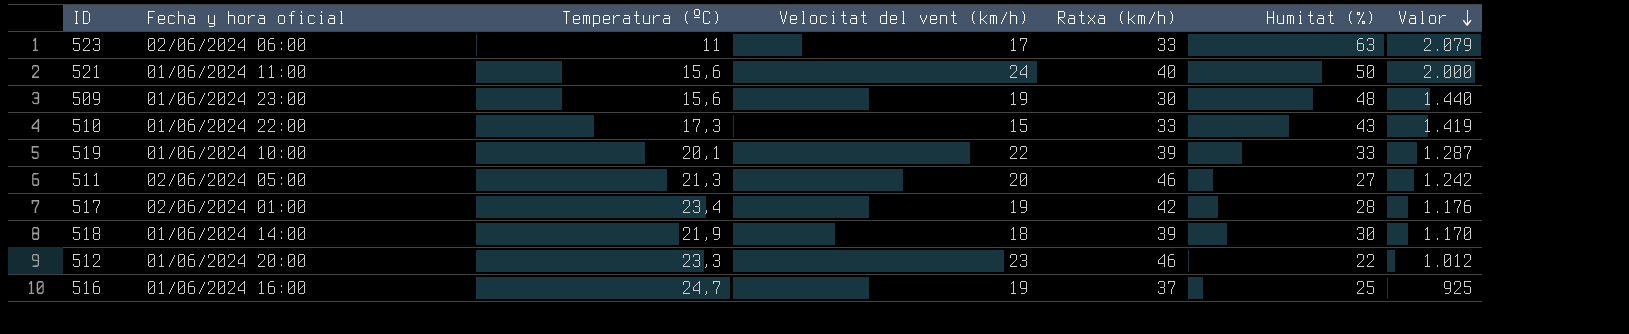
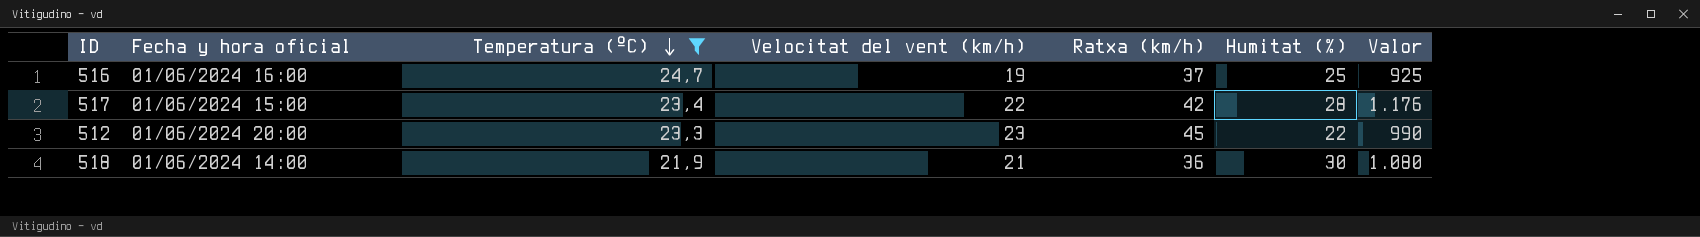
filter: none -> Temperatura (ºC) >= 21,9
row order: Valor descending -> Temperatura (ºC) descending
517 | Fecha y hora oficial: 02/06/2024 01:00 -> 01/06/2024 15:00
517 | Velocitat del vent (km/h): 19 -> 22
512 | Ratxa (km/h): 46 -> 45
512 | Valor: 1.012 -> 990
518 | Velocitat del vent (km/h): 18 -> 21
518 | Ratxa (km/h): 39 -> 36
518 | Valor: 1.170 -> 1.080

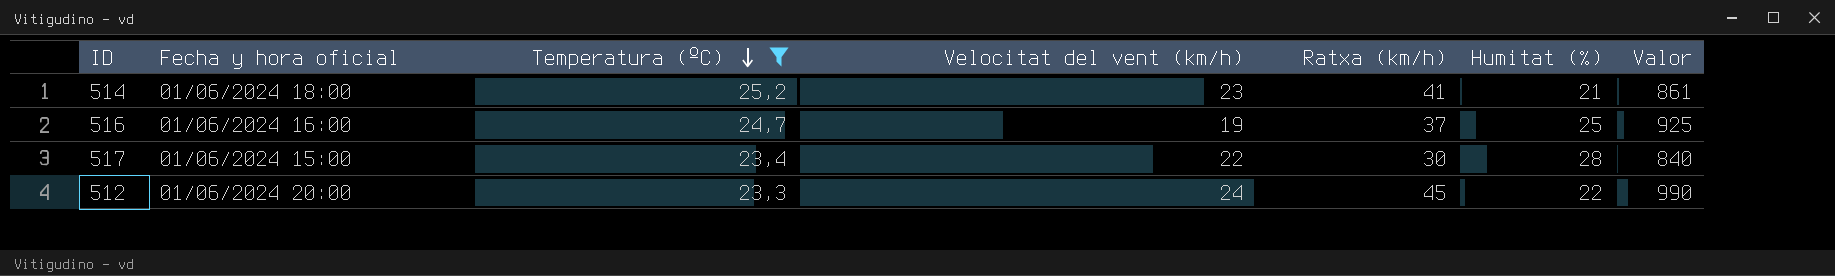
row 518: 01/06/2024 14:00 | 21,9 | 21 | 36 | 30 | 1.080 -> none
row 514: none -> 01/06/2024 18:00 | 25,2 | 23 | 41 | 21 | 861
517 | Ratxa (km/h): 42 -> 30
517 | Valor: 1.176 -> 840
512 | Velocitat del vent (km/h): 23 -> 24

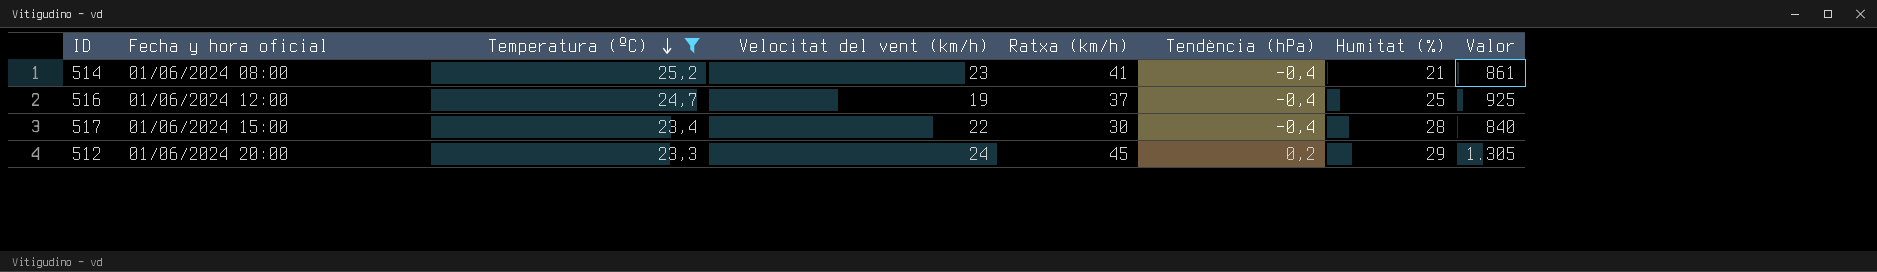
column Tendència (hPa) | position: none -> 6
514 | Fecha y hora oficial: 01/06/2024 18:00 -> 01/06/2024 08:00
516 | Fecha y hora oficial: 01/06/2024 16:00 -> 01/06/2024 12:00
512 | Humitat (%): 22 -> 29
512 | Valor: 990 -> 1.305

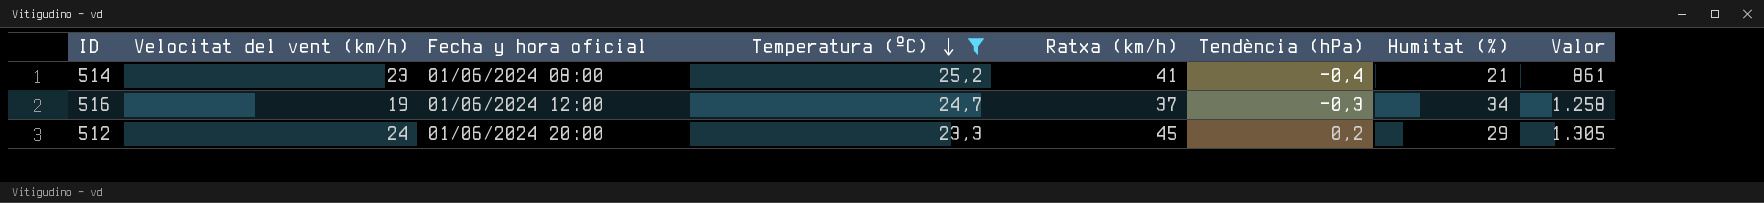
column Velocitat del vent (km/h) | position: 4 -> 2
row 517: 01/06/2024 15:00 | 23,4 | 22 | 30 | -0,4 | 28 | 840 -> none
516 | Tendència (hPa): -0,4 -> -0,3
516 | Humitat (%): 25 -> 34
516 | Valor: 925 -> 1.258

